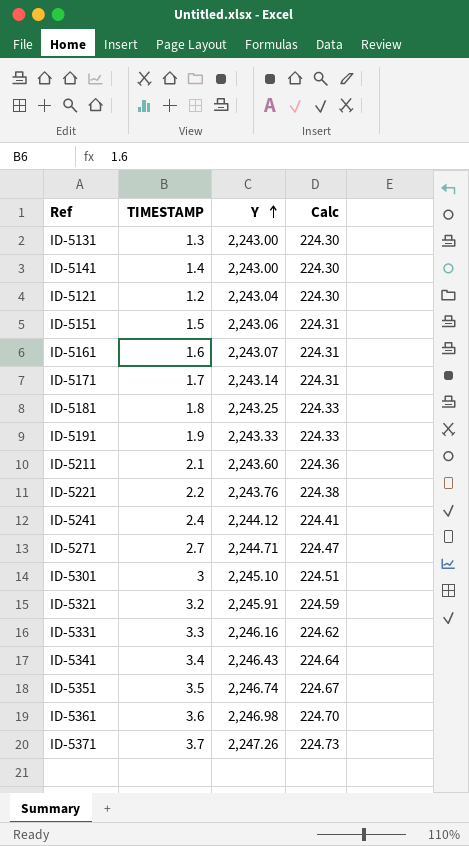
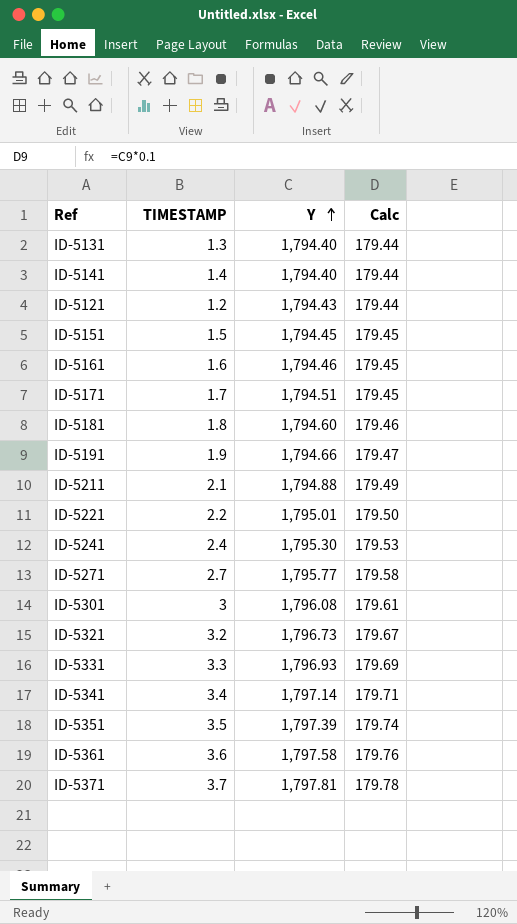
ID-5131 | Y: 2,243.00 -> 1,794.40
ID-5131 | Calc: 224.30 -> 179.44
ID-5141 | Y: 2,243.00 -> 1,794.40
ID-5141 | Calc: 224.30 -> 179.44
ID-5121 | Y: 2,243.04 -> 1,794.43
ID-5121 | Calc: 224.30 -> 179.44
ID-5151 | Y: 2,243.06 -> 1,794.45
ID-5151 | Calc: 224.31 -> 179.45
ID-5161 | Y: 2,243.07 -> 1,794.46
ID-5161 | Calc: 224.31 -> 179.45
ID-5171 | Y: 2,243.14 -> 1,794.51
ID-5171 | Calc: 224.31 -> 179.45
ID-5181 | Y: 2,243.25 -> 1,794.60
ID-5181 | Calc: 224.33 -> 179.46
ID-5191 | Y: 2,243.33 -> 1,794.66
ID-5191 | Calc: 224.33 -> 179.47
ID-5211 | Y: 2,243.60 -> 1,794.88
ID-5211 | Calc: 224.36 -> 179.49
ID-5221 | Y: 2,243.76 -> 1,795.01
ID-5221 | Calc: 224.38 -> 179.50
ID-5241 | Y: 2,244.12 -> 1,795.30
ID-5241 | Calc: 224.41 -> 179.53
ID-5271 | Y: 2,244.71 -> 1,795.77
ID-5271 | Calc: 224.47 -> 179.58
ID-5301 | Y: 2,245.10 -> 1,796.08
ID-5301 | Calc: 224.51 -> 179.61
ID-5321 | Y: 2,245.91 -> 1,796.73
ID-5321 | Calc: 224.59 -> 179.67
ID-5331 | Y: 2,246.16 -> 1,796.93
ID-5331 | Calc: 224.62 -> 179.69
ID-5341 | Y: 2,246.43 -> 1,797.14
ID-5341 | Calc: 224.64 -> 179.71
ID-5351 | Y: 2,246.74 -> 1,797.39
ID-5351 | Calc: 224.67 -> 179.74
ID-5361 | Y: 2,246.98 -> 1,797.58
ID-5361 | Calc: 224.70 -> 179.76
ID-5371 | Y: 2,247.26 -> 1,797.81
ID-5371 | Calc: 224.73 -> 179.78

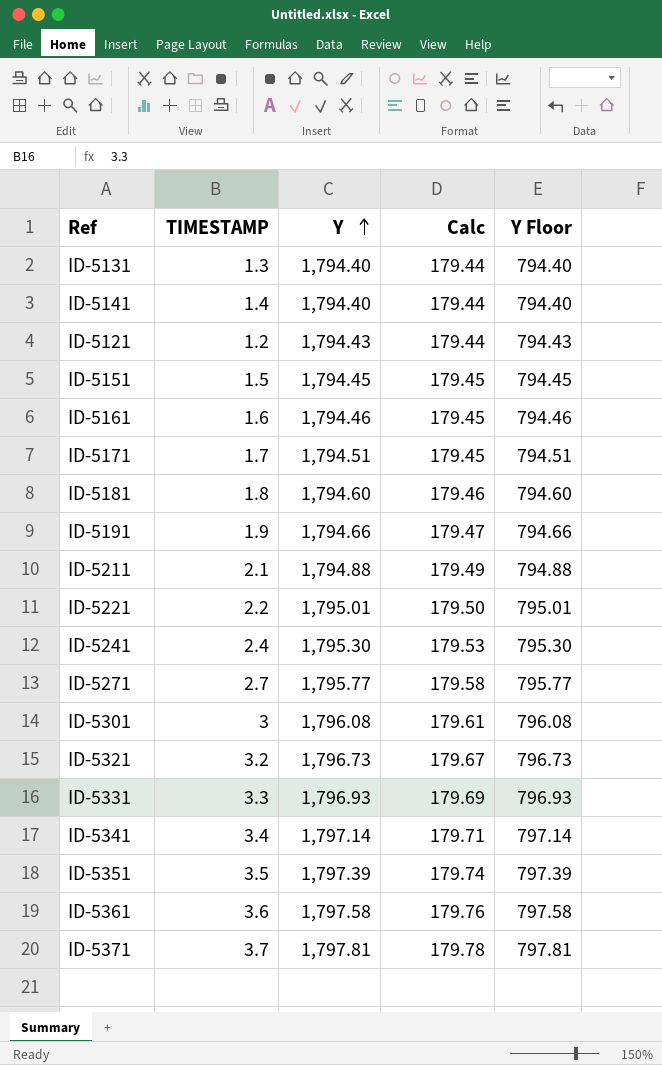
column Y Floor | formula: none -> [Y] - 1000

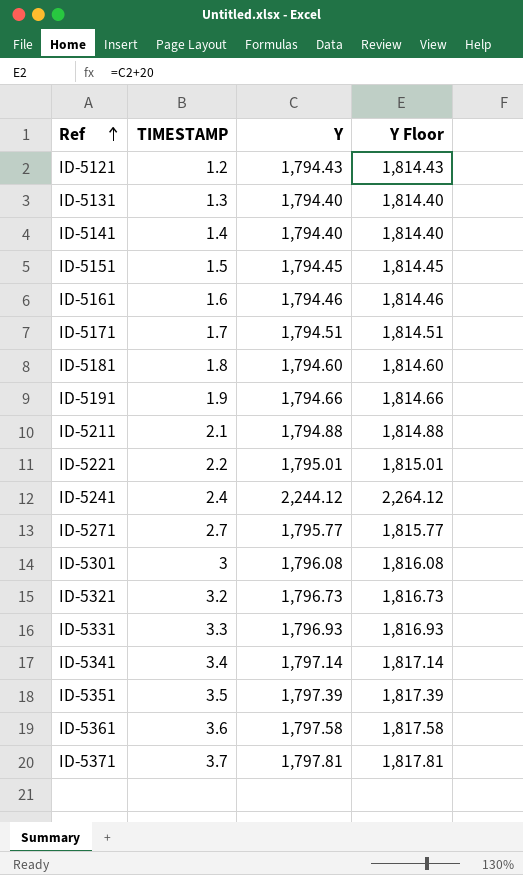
row order: Y ascending -> Ref ascending
column Calc | formula: [Y] * 0.1 -> none
column Y Floor | formula: [Y] - 1000 -> [Y] + 20
ID-5241 | Y: 1,795.30 -> 2,244.12

